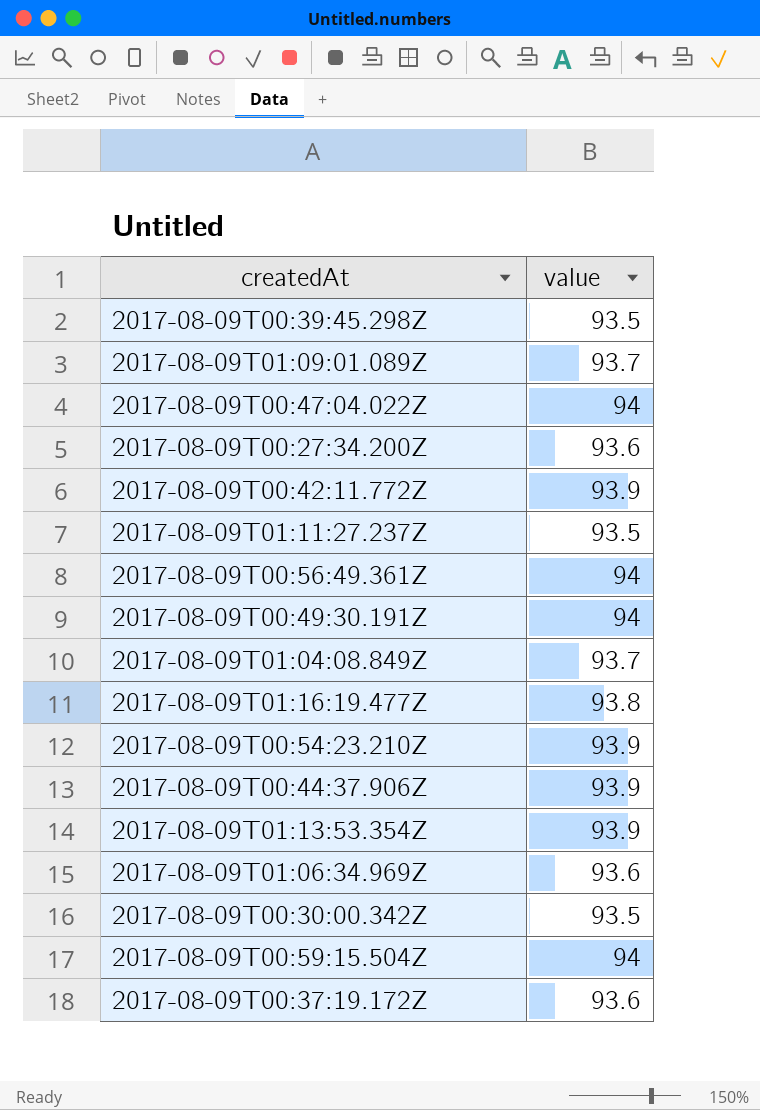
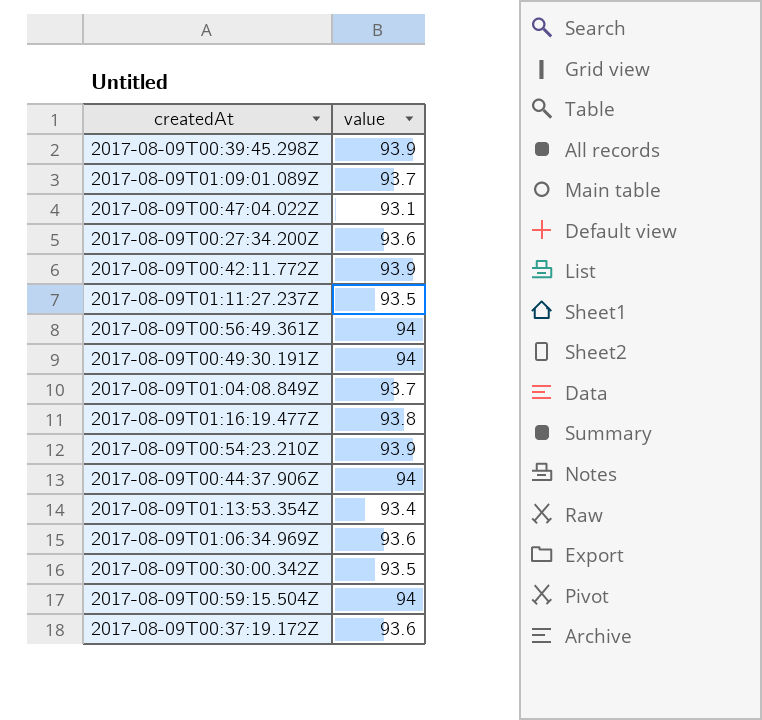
2017-08-09T00:39:45.298Z | value: 93.5 -> 93.9
2017-08-09T00:47:04.022Z | value: 94 -> 93.1
2017-08-09T00:44:37.906Z | value: 93.9 -> 94
2017-08-09T01:13:53.354Z | value: 93.9 -> 93.4

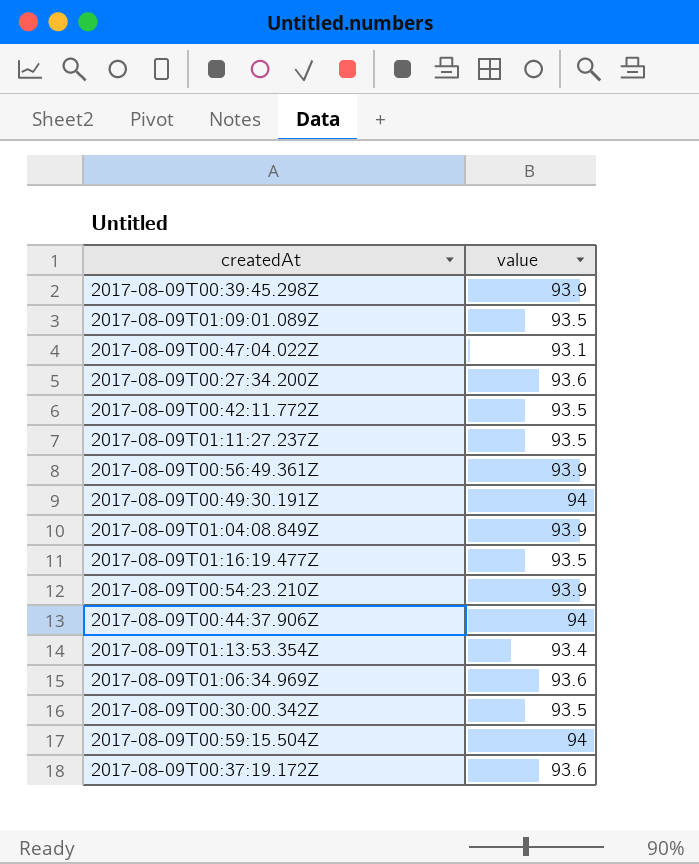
2017-08-09T01:09:01.089Z | value: 93.7 -> 93.5
2017-08-09T00:42:11.772Z | value: 93.9 -> 93.5
2017-08-09T00:56:49.361Z | value: 94 -> 93.9
2017-08-09T01:04:08.849Z | value: 93.7 -> 93.9
2017-08-09T01:16:19.477Z | value: 93.8 -> 93.5

